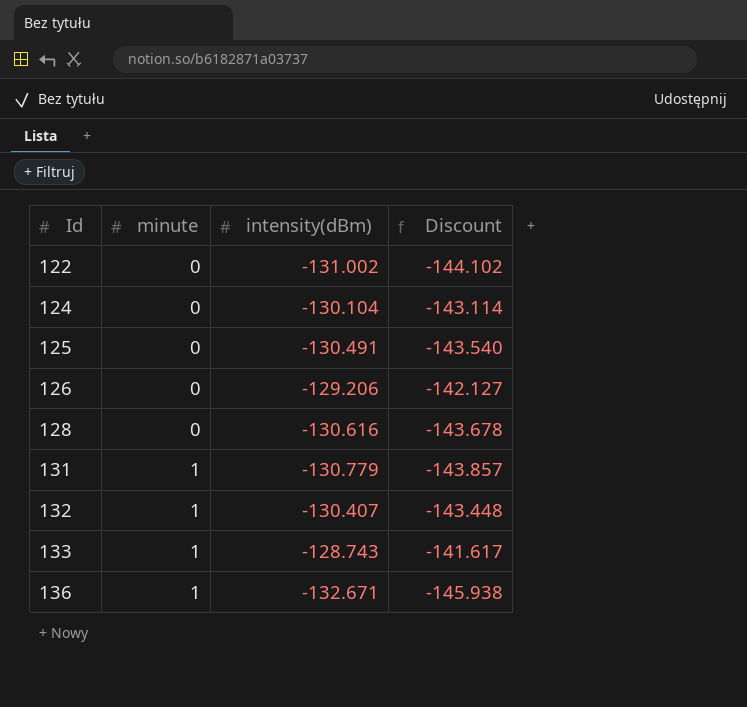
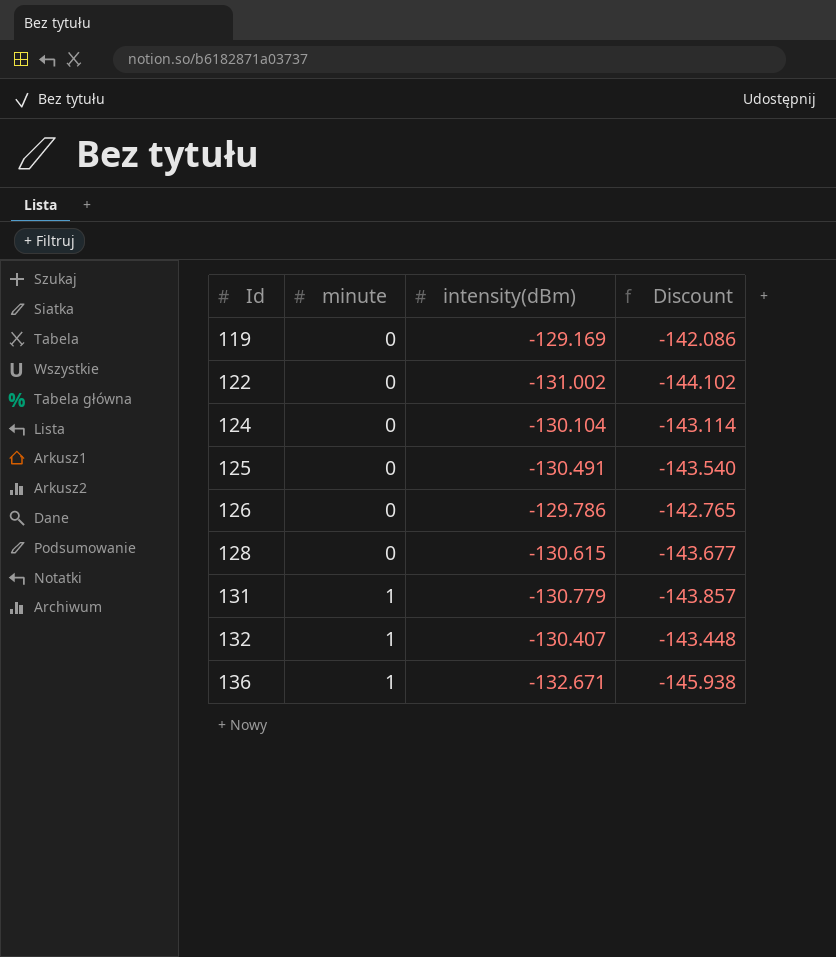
row 133: 1 | -128.743 | -141.617 -> none
row 119: none -> 0 | -129.169 | -142.086
126 | intensity(dBm): -129.206 -> -129.786
126 | Discount: -142.127 -> -142.765
128 | intensity(dBm): -130.616 -> -130.615
128 | Discount: -143.678 -> -143.677

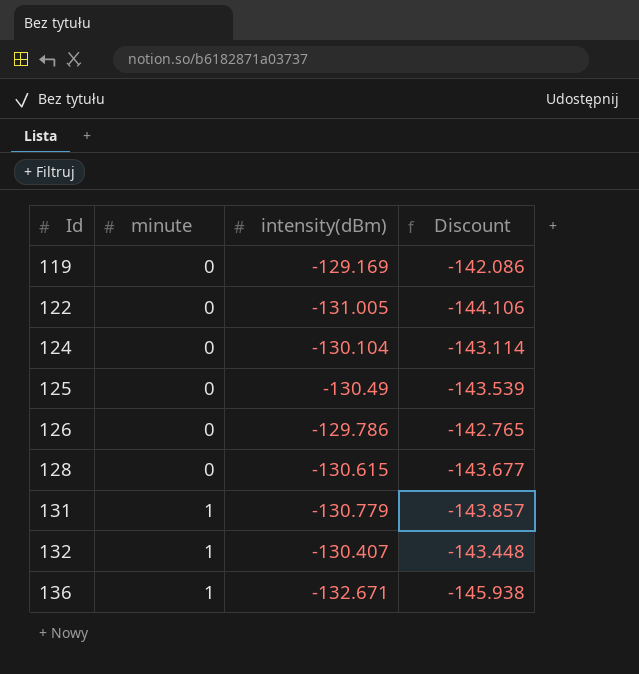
122 | intensity(dBm): -131.002 -> -131.005
122 | Discount: -144.102 -> -144.106
125 | intensity(dBm): -130.491 -> -130.49
125 | Discount: -143.540 -> -143.539

